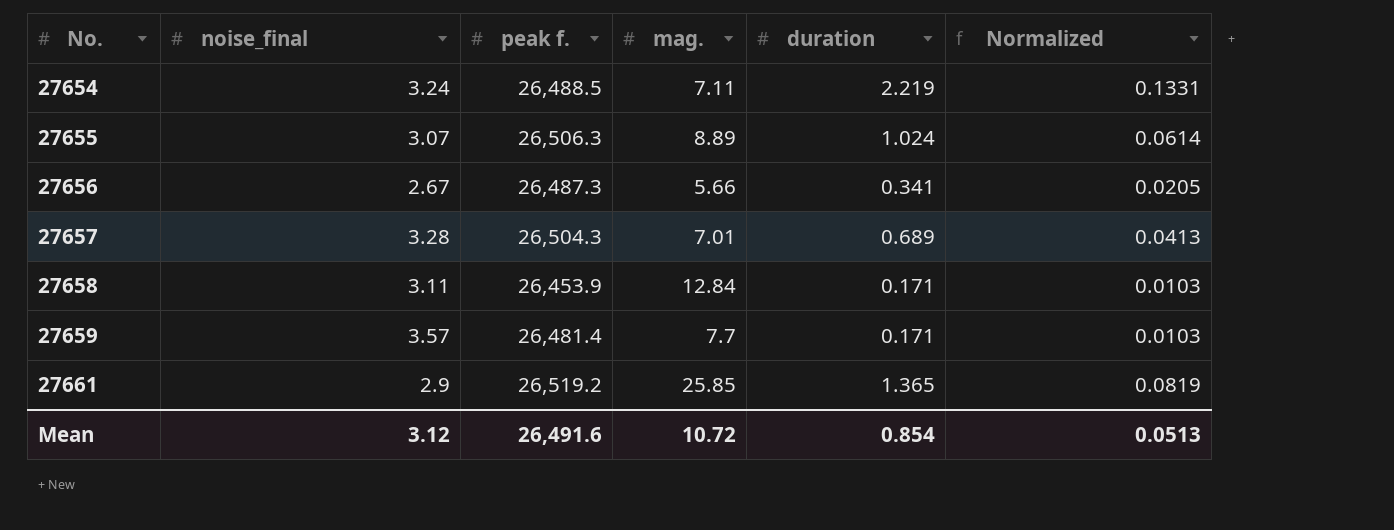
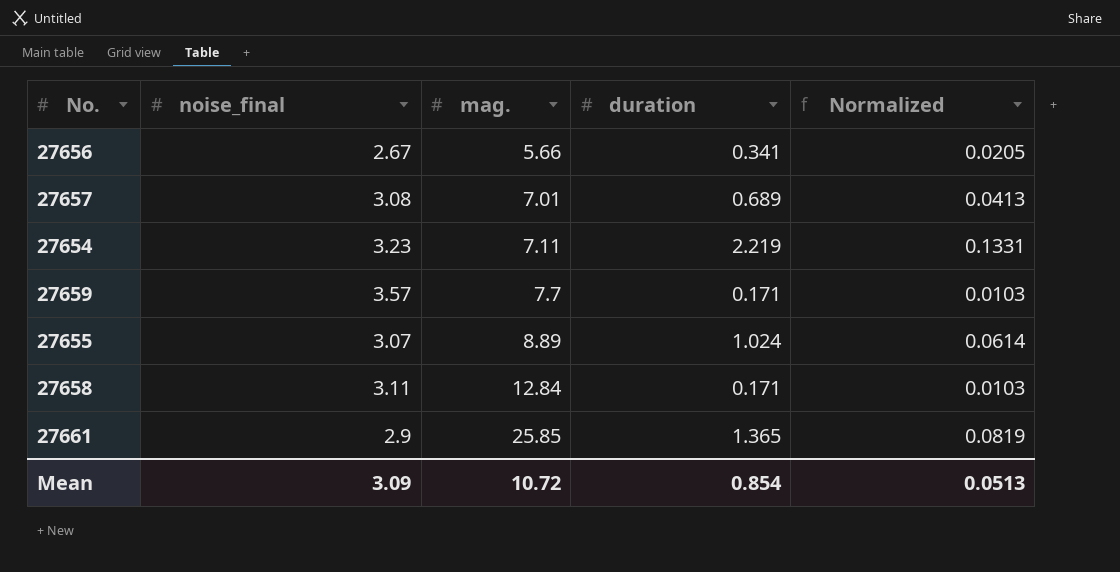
row order: No. ascending -> mag. ascending
column peak f. | position: 3 -> none
27657 | noise_final: 3.28 -> 3.08
27654 | noise_final: 3.24 -> 3.23
Mean | noise_final: 3.12 -> 3.09

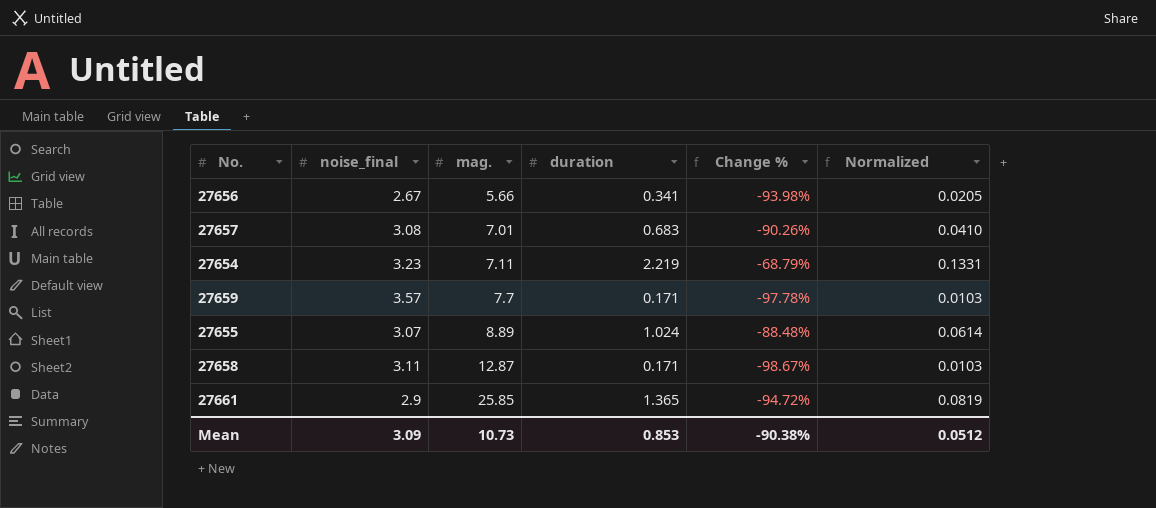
column Change % | formula: none -> ([duration] - [mag.]) / [mag.]
27657 | duration: 0.689 -> 0.683
27657 | Normalized: 0.0413 -> 0.0410
27658 | mag.: 12.84 -> 12.87
Mean | mag.: 10.72 -> 10.73
Mean | duration: 0.854 -> 0.853
Mean | Normalized: 0.0513 -> 0.0512

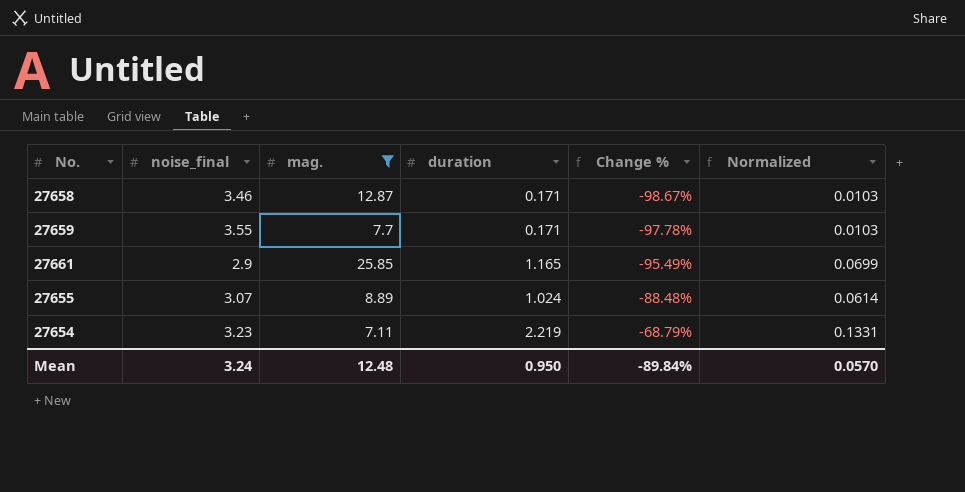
filter: none -> mag. >= 7.11
row order: mag. ascending -> Change % ascending
27658 | noise_final: 3.11 -> 3.46
27659 | noise_final: 3.57 -> 3.55
27661 | duration: 1.365 -> 1.165
27661 | Change %: -94.72% -> -95.49%
27661 | Normalized: 0.0819 -> 0.0699
Mean | noise_final: 3.09 -> 3.24
Mean | mag.: 10.73 -> 12.48
Mean | duration: 0.853 -> 0.950
Mean | Change %: -90.38% -> -89.84%
Mean | Normalized: 0.0512 -> 0.0570

